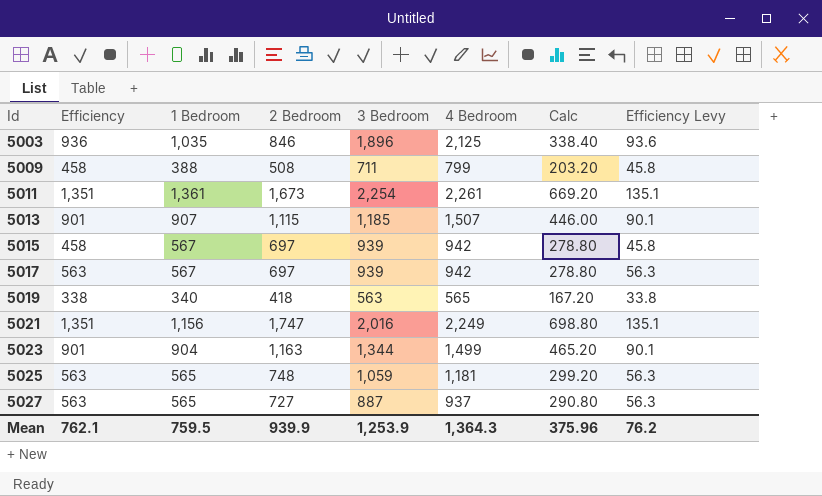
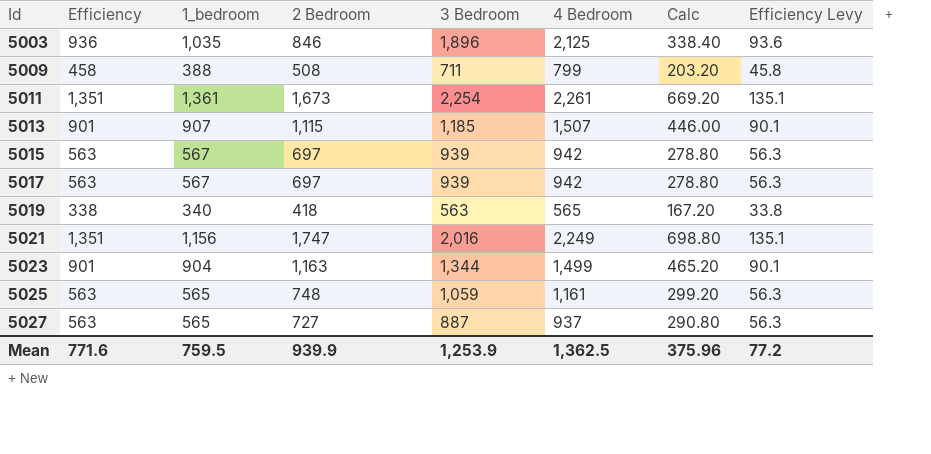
column name: 1 Bedroom -> 1_bedroom
5015 | Efficiency: 458 -> 563
5015 | Efficiency Levy: 45.8 -> 56.3
5025 | 4 Bedroom: 1,181 -> 1,161
Mean | Efficiency: 762.1 -> 771.6
Mean | 4 Bedroom: 1,364.3 -> 1,362.5
Mean | Efficiency Levy: 76.2 -> 77.2

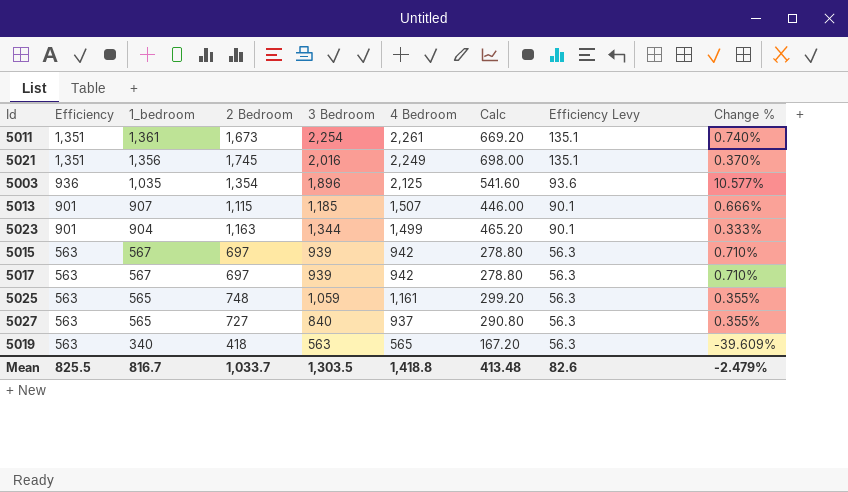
row order: Id ascending -> Efficiency descending
column Change % | formula: none -> ([1_bedroom] - [Efficiency]) / [Efficiency]
row 5009: 458 | 388 | 508 | 711 | 799 | 203.20 | 45.8 -> none
5021 | 1_bedroom: 1,156 -> 1,356
5021 | 2 Bedroom: 1,747 -> 1,745
5021 | Calc: 698.80 -> 698.00
5003 | 2 Bedroom: 846 -> 1,354
5003 | Calc: 338.40 -> 541.60
5027 | 3 Bedroom: 887 -> 840
5019 | Efficiency: 338 -> 563
5019 | Efficiency Levy: 33.8 -> 56.3
Mean | Efficiency: 771.6 -> 825.5
Mean | 1_bedroom: 759.5 -> 816.7
Mean | 2 Bedroom: 939.9 -> 1,033.7
Mean | 3 Bedroom: 1,253.9 -> 1,303.5
Mean | 4 Bedroom: 1,362.5 -> 1,418.8
Mean | Calc: 375.96 -> 413.48
Mean | Efficiency Levy: 77.2 -> 82.6

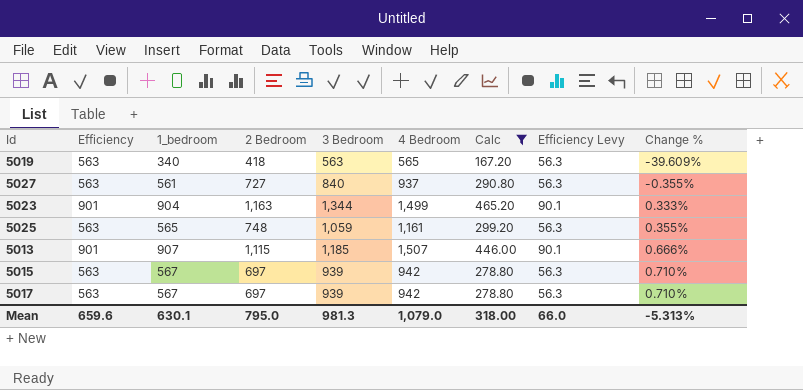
filter: none -> Calc <= 465.20
row order: Efficiency descending -> Change % ascending
5027 | 1_bedroom: 565 -> 561
5027 | Change %: 0.355% -> -0.355%
Mean | Efficiency: 825.5 -> 659.6
Mean | 1_bedroom: 816.7 -> 630.1
Mean | 2 Bedroom: 1,033.7 -> 795.0
Mean | 3 Bedroom: 1,303.5 -> 981.3
Mean | 4 Bedroom: 1,418.8 -> 1,079.0
Mean | Calc: 413.48 -> 318.00
Mean | Efficiency Levy: 82.6 -> 66.0
Mean | Change %: -2.479% -> -5.313%

